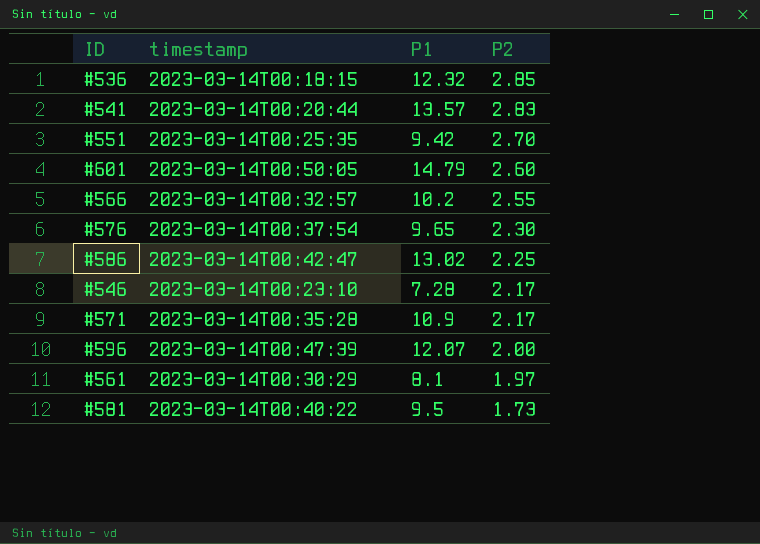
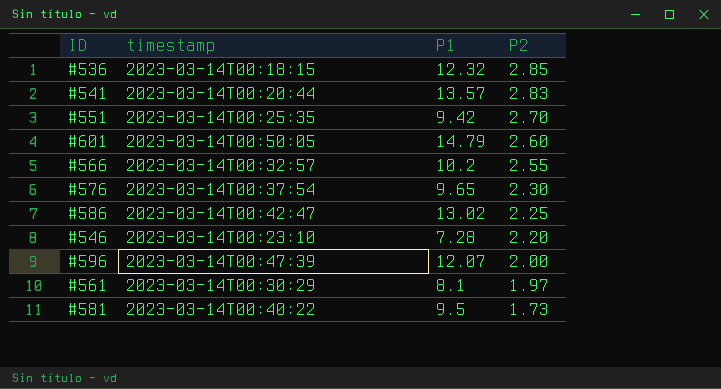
row #571: 2023-03-14T00:35:28 | 10.9 | 2.17 -> none
#546 | P2: 2.17 -> 2.20

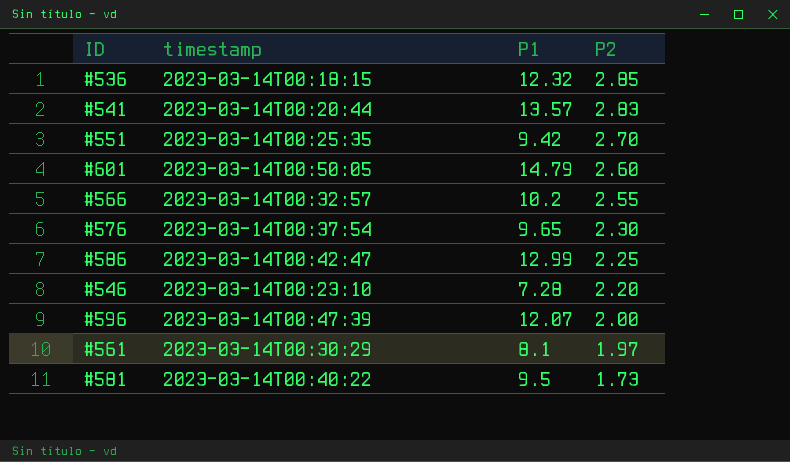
#586 | P1: 13.02 -> 12.99

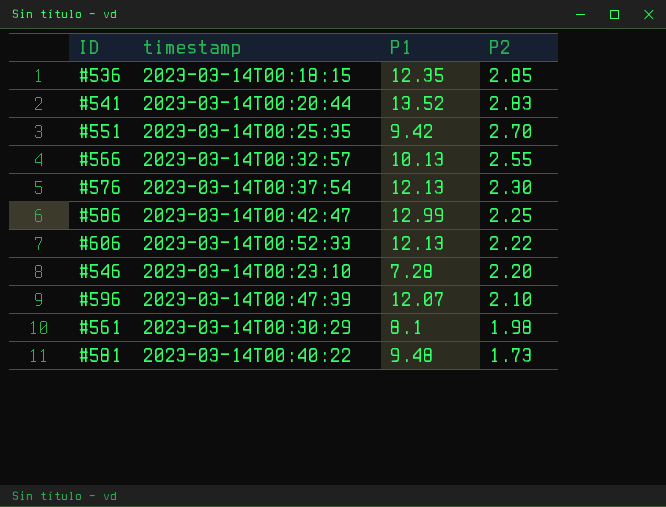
row #601: 2023-03-14T00:50:05 | 14.79 | 2.60 -> none
#536 | P1: 12.32 -> 12.35
#541 | P1: 13.57 -> 13.52
#566 | P1: 10.2 -> 10.13
#576 | P1: 9.65 -> 12.13
row #606: none -> 2023-03-14T00:52:33 | 12.13 | 2.22
#596 | P2: 2.00 -> 2.10
#561 | P2: 1.97 -> 1.98
#581 | P1: 9.5 -> 9.48

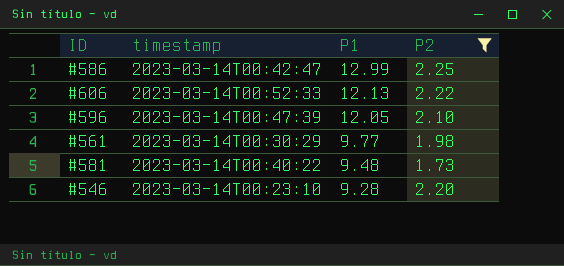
filter: none -> P2 <= 2.25
row order: P2 descending -> P1 descending
#596 | P1: 12.07 -> 12.05
#561 | P1: 8.1 -> 9.77
#546 | P1: 7.28 -> 9.28

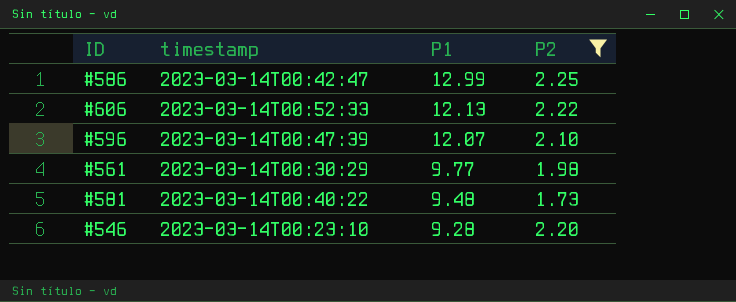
#596 | P1: 12.05 -> 12.07

